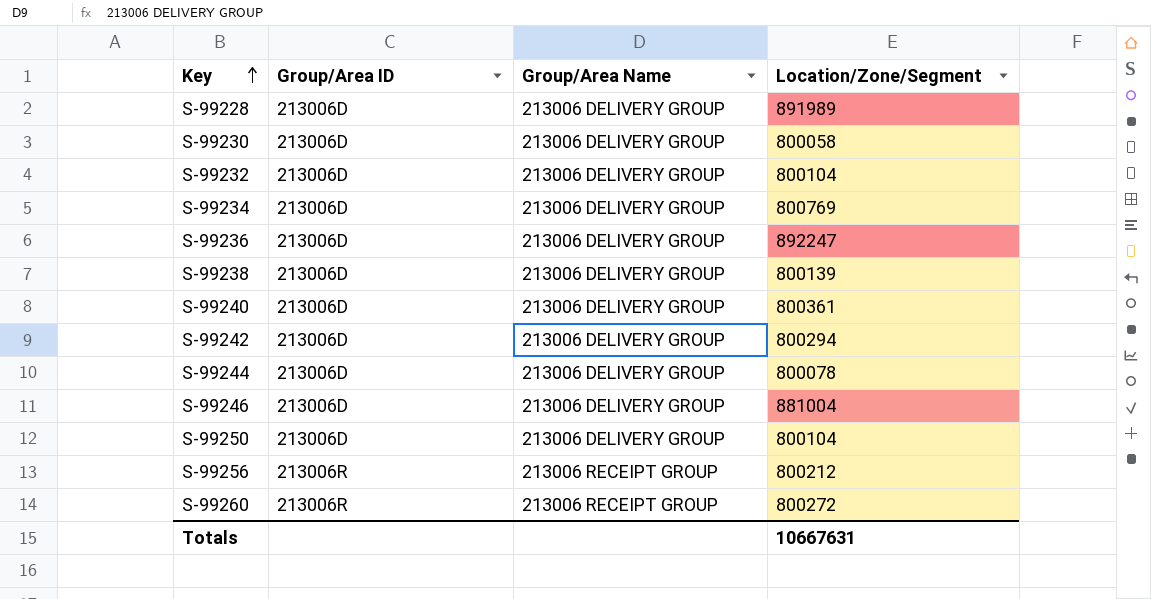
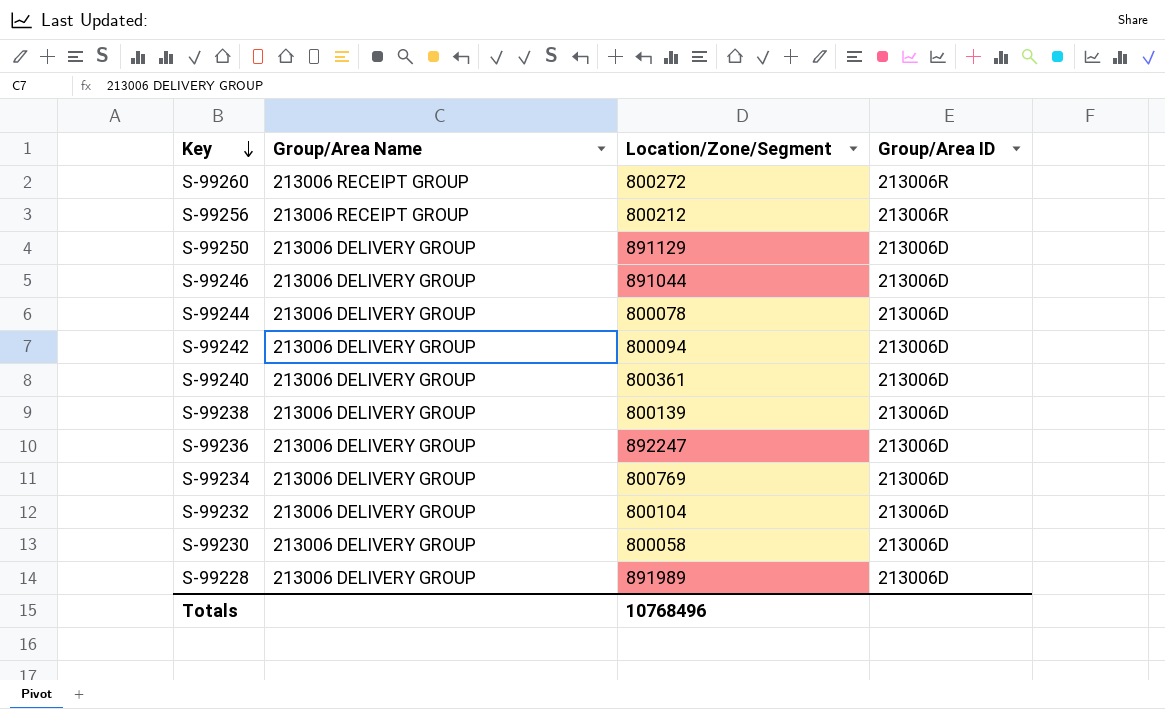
row order: Key ascending -> Key descending
column Group/Area ID | position: 2 -> 4
S-99250 | Location/Zone/Segment: 800104 -> 891129
S-99246 | Location/Zone/Segment: 881004 -> 891044
S-99242 | Location/Zone/Segment: 800294 -> 800094
Totals | Location/Zone/Segment: 10667631 -> 10768496

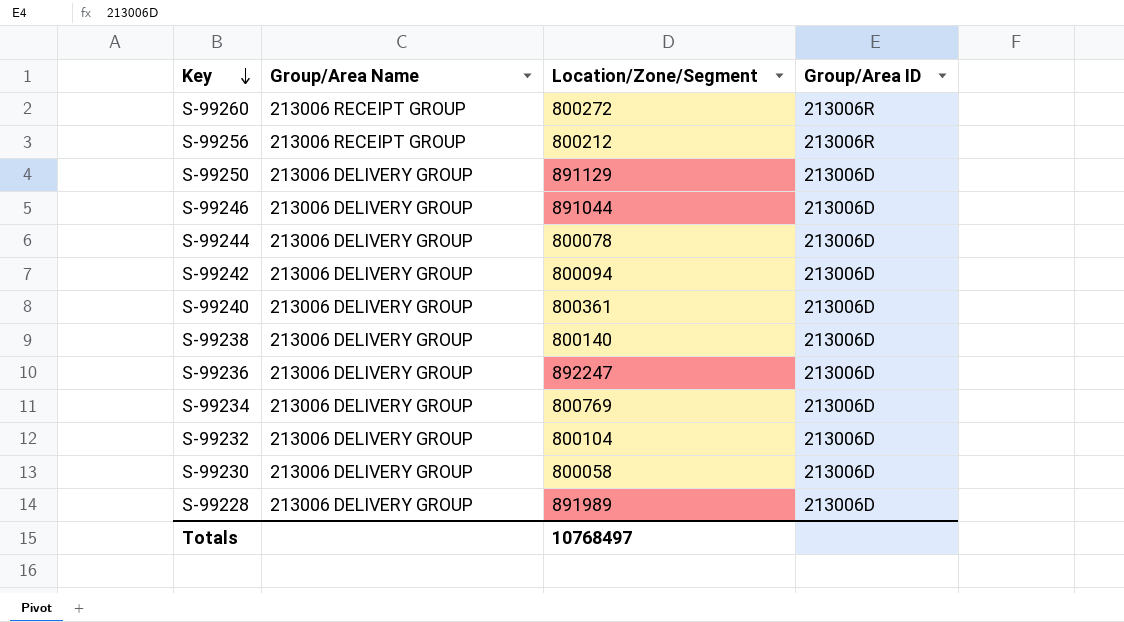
S-99238 | Location/Zone/Segment: 800139 -> 800140
Totals | Location/Zone/Segment: 10768496 -> 10768497

